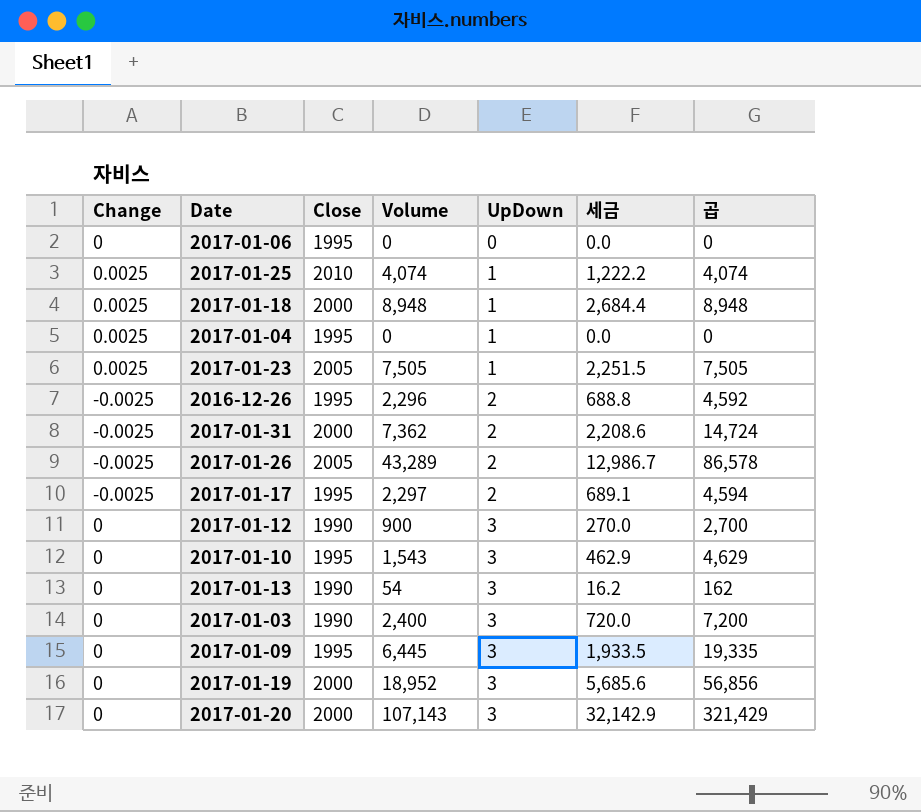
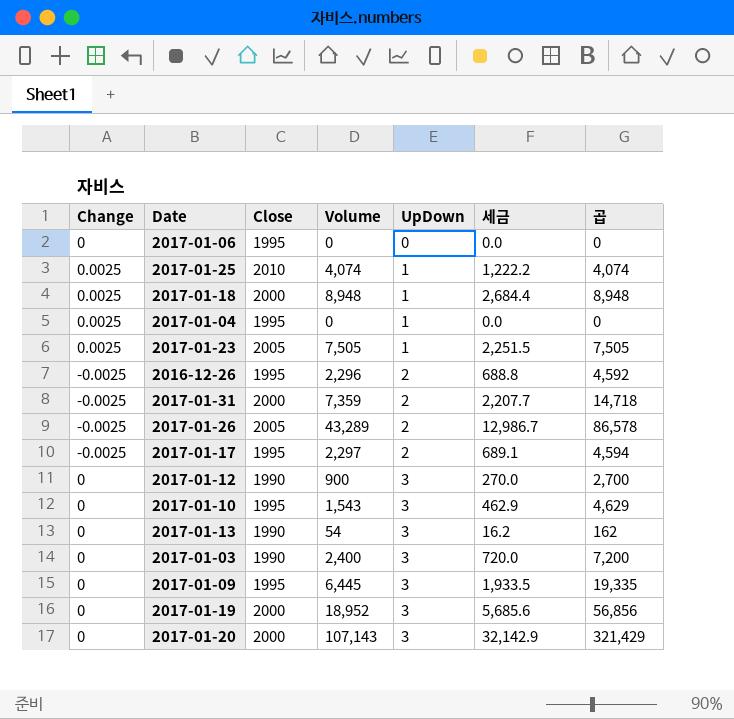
2017-01-31 | Volume: 7,362 -> 7,359
2017-01-31 | 세금: 2,208.6 -> 2,207.7
2017-01-31 | 곱: 14,724 -> 14,718

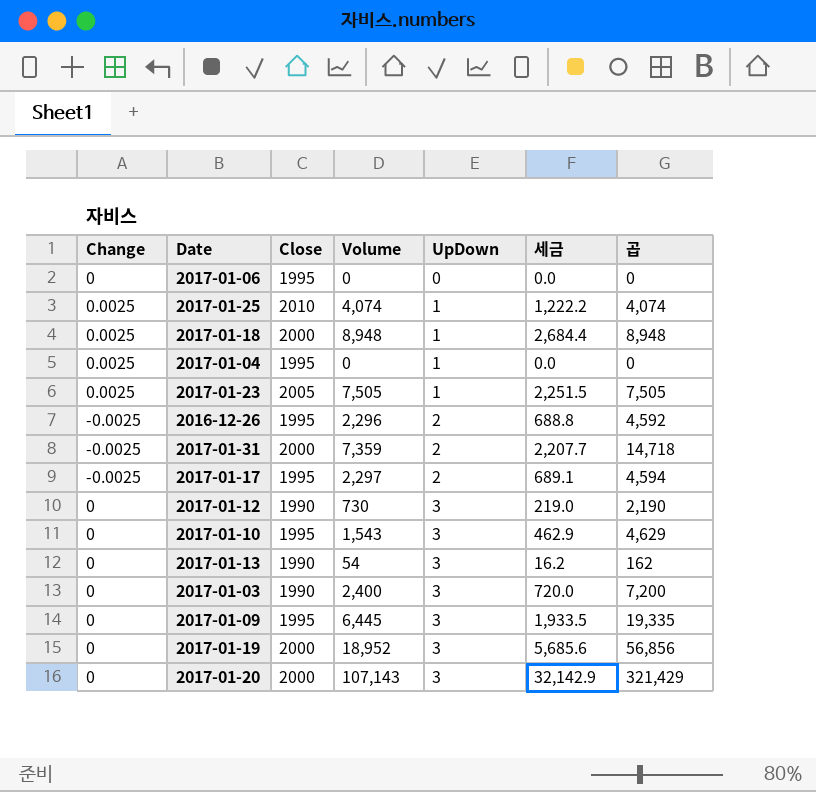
row 2017-01-26: -0.0025 | 2005 | 43,289 | 2 | 12,986.7 | 86,578 -> none
2017-01-12 | Volume: 900 -> 730
2017-01-12 | 세금: 270.0 -> 219.0
2017-01-12 | 곱: 2,700 -> 2,190

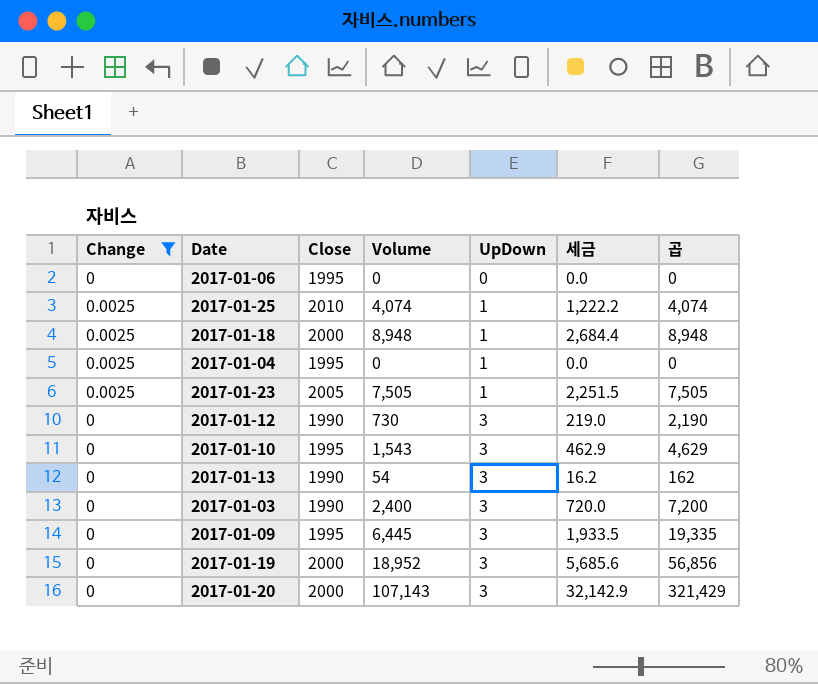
filter: none -> Change != -0.0025

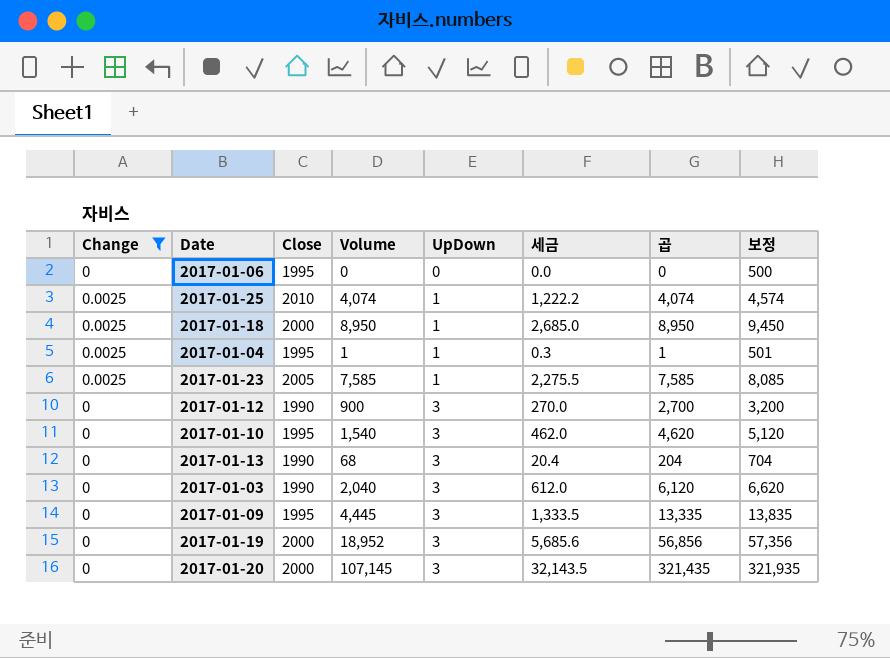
column 보정 | formula: none -> [곱] + 500
2017-01-18 | Volume: 8,948 -> 8,950
2017-01-18 | 세금: 2,684.4 -> 2,685.0
2017-01-18 | 곱: 8,948 -> 8,950
2017-01-04 | Volume: 0 -> 1
2017-01-04 | 세금: 0.0 -> 0.3
2017-01-04 | 곱: 0 -> 1
2017-01-23 | Volume: 7,505 -> 7,585
2017-01-23 | 세금: 2,251.5 -> 2,275.5
2017-01-23 | 곱: 7,505 -> 7,585
2017-01-12 | Volume: 730 -> 900
2017-01-12 | 세금: 219.0 -> 270.0
2017-01-12 | 곱: 2,190 -> 2,700
2017-01-10 | Volume: 1,543 -> 1,540
2017-01-10 | 세금: 462.9 -> 462.0
2017-01-10 | 곱: 4,629 -> 4,620
2017-01-13 | Volume: 54 -> 68
2017-01-13 | 세금: 16.2 -> 20.4
2017-01-13 | 곱: 162 -> 204
2017-01-03 | Volume: 2,400 -> 2,040
2017-01-03 | 세금: 720.0 -> 612.0
2017-01-03 | 곱: 7,200 -> 6,120
2017-01-09 | Volume: 6,445 -> 4,445
2017-01-09 | 세금: 1,933.5 -> 1,333.5
2017-01-09 | 곱: 19,335 -> 13,335
2017-01-20 | Volume: 107,143 -> 107,145
2017-01-20 | 세금: 32,142.9 -> 32,143.5
2017-01-20 | 곱: 321,429 -> 321,435

